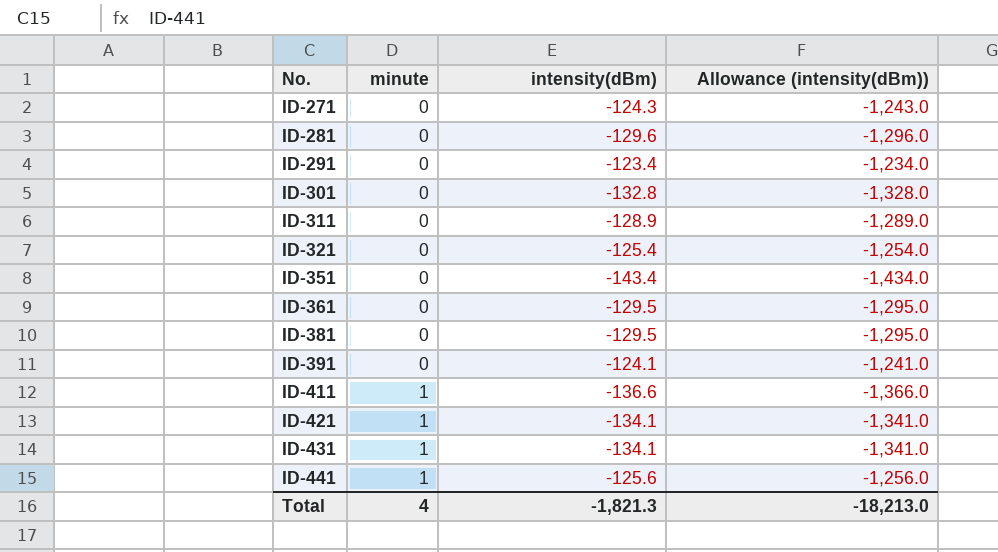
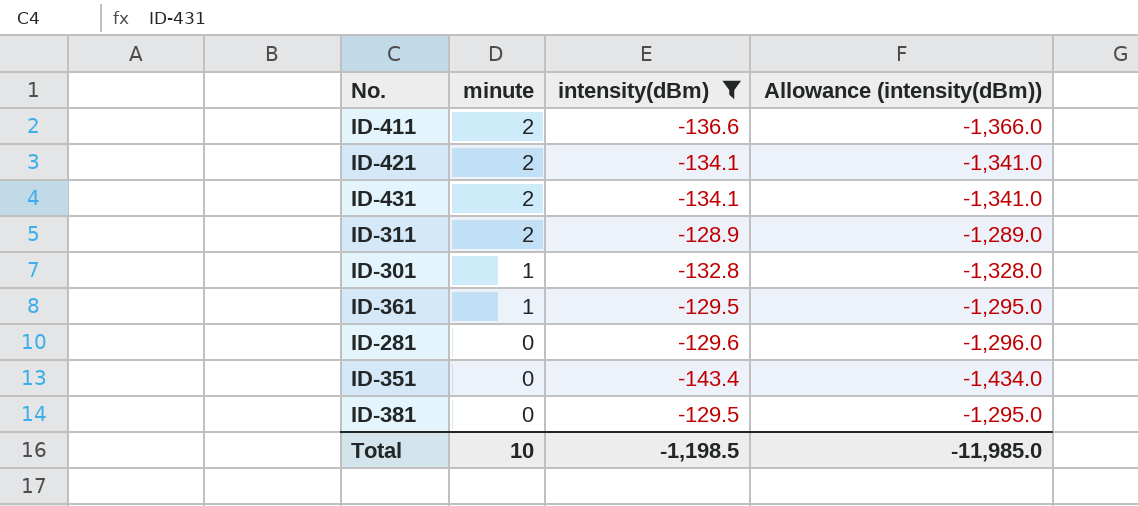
filter: none -> intensity(dBm) <= -128.9
row order: No. ascending -> minute descending
ID-411 | minute: 1 -> 2
ID-421 | minute: 1 -> 2
ID-431 | minute: 1 -> 2
ID-311 | minute: 0 -> 2
ID-301 | minute: 0 -> 1
ID-361 | minute: 0 -> 1
Total | minute: 4 -> 10
Total | intensity(dBm): -1,821.3 -> -1,198.5
Total | Allowance (intensity(dBm)): -18,213.0 -> -11,985.0

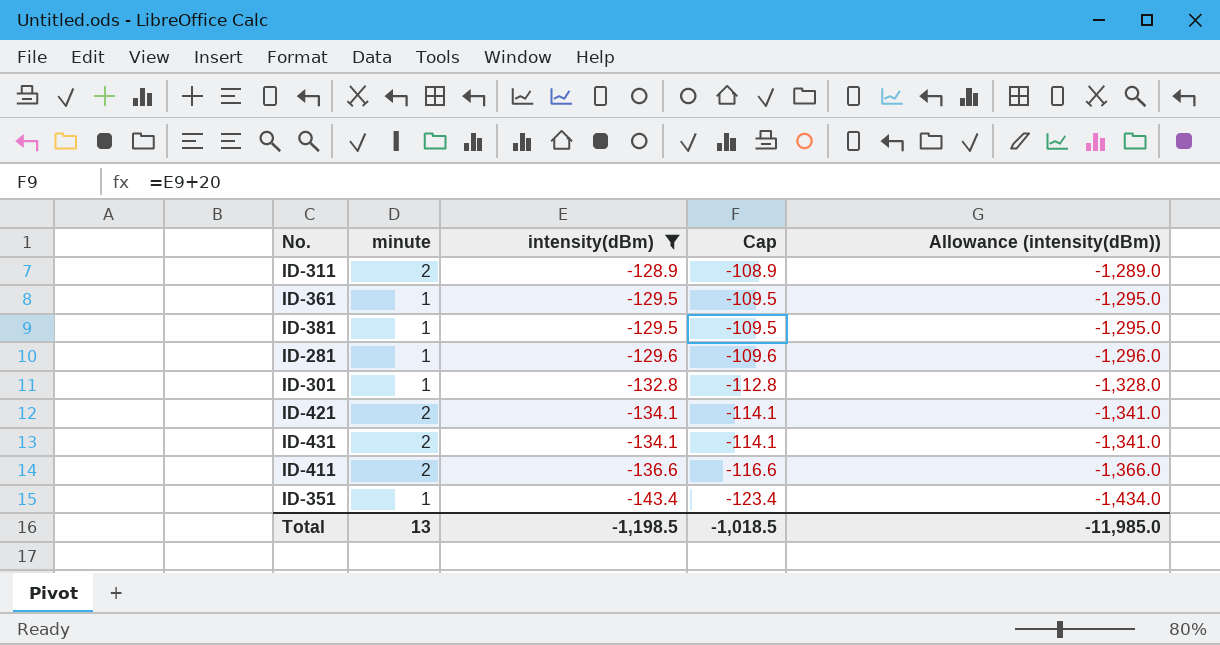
row order: minute descending -> intensity(dBm) descending
column Cap | formula: none -> [intensity(dBm)] + 20
ID-381 | minute: 0 -> 1
ID-281 | minute: 0 -> 1
ID-351 | minute: 0 -> 1
Total | minute: 10 -> 13

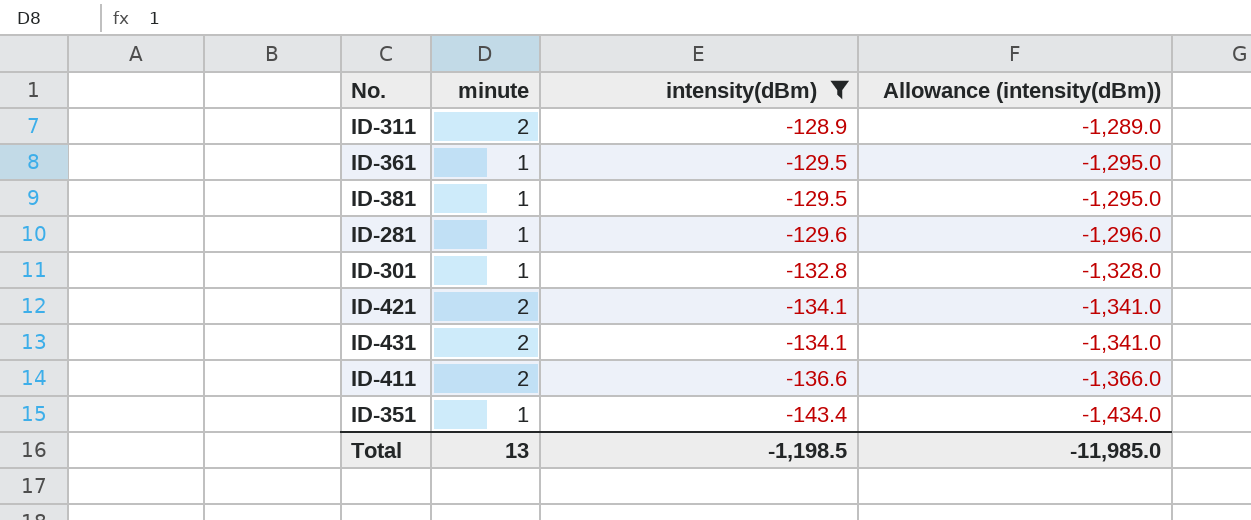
column Cap | formula: [intensity(dBm)] + 20 -> none

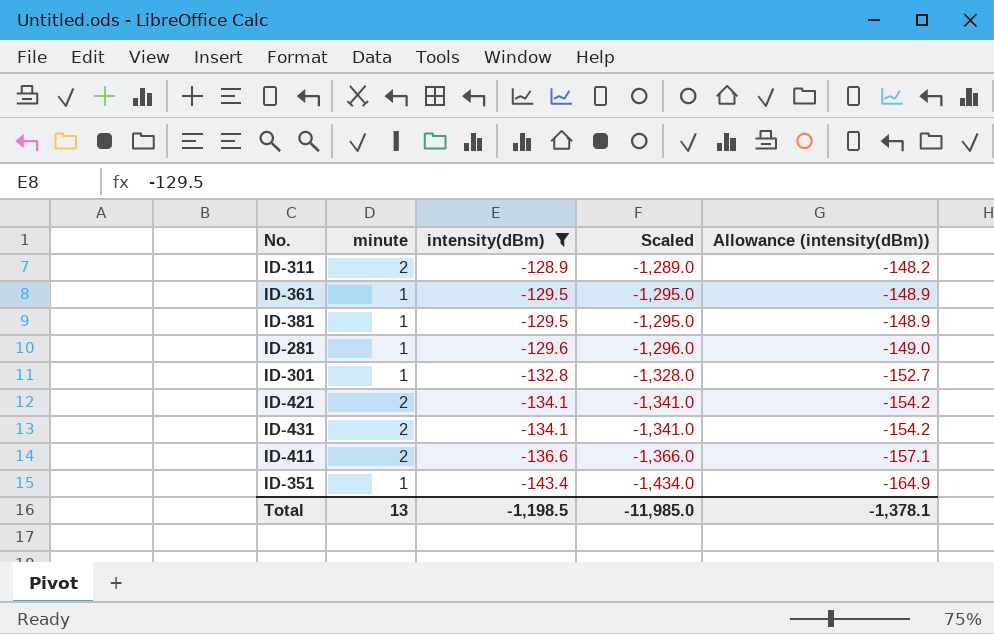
column Scaled | formula: none -> [intensity(dBm)] * 10
column Allowance (intensity(dBm)) | formula: [intensity(dBm)] * 10 -> [intensity(dBm)] * 1.15
Total | Allowance (intensity(dBm)): -11,985.0 -> -1,378.1

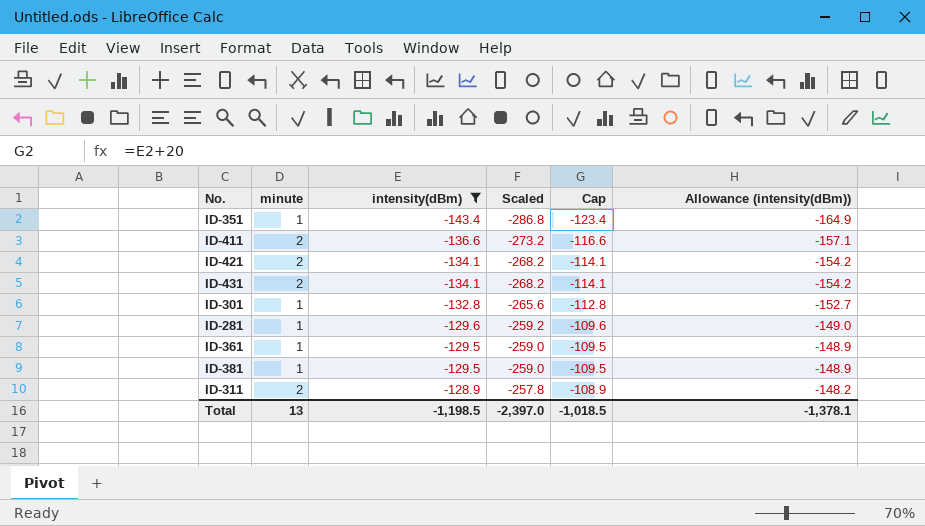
row order: intensity(dBm) descending -> intensity(dBm) ascending
column Scaled | formula: [intensity(dBm)] * 10 -> [intensity(dBm)] * 2
column Cap | formula: none -> [intensity(dBm)] + 20
Total | Scaled: -11,985.0 -> -2,397.0

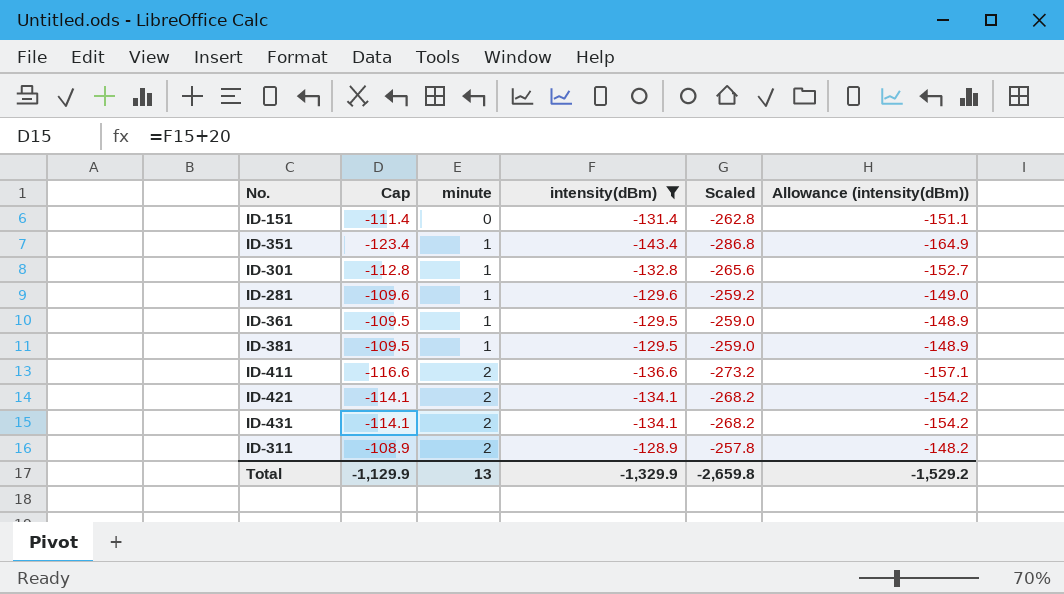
row order: intensity(dBm) ascending -> minute ascending
column Cap | position: 5 -> 2
row ID-151: none -> -111.4 | 0 | -131.4 | -262.8 | -151.1
Total | Cap: -1,018.5 -> -1,129.9
Total | intensity(dBm): -1,198.5 -> -1,329.9
Total | Scaled: -2,397.0 -> -2,659.8
Total | Allowance (intensity(dBm)): -1,378.1 -> -1,529.2

